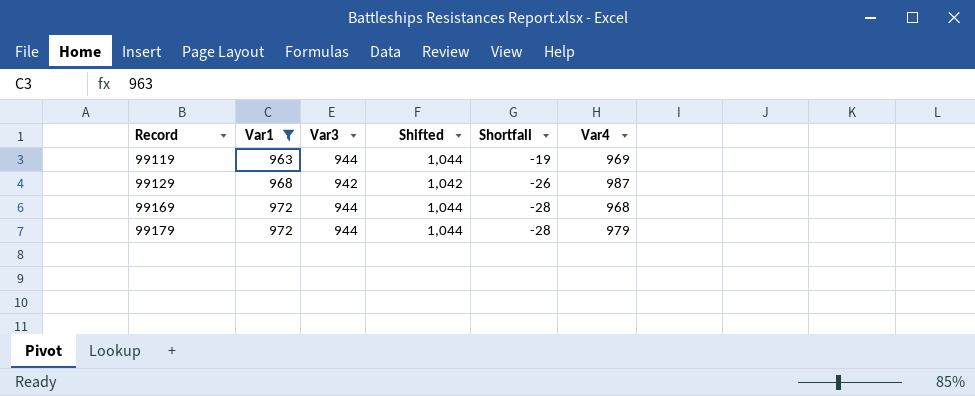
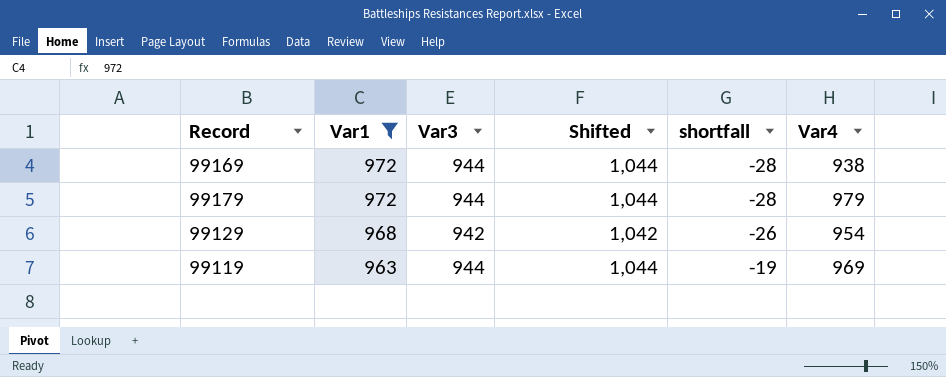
row order: Record ascending -> Var1 descending
column name: Shortfall -> shortfall
99169 | Var4: 968 -> 938
99129 | Var4: 987 -> 954

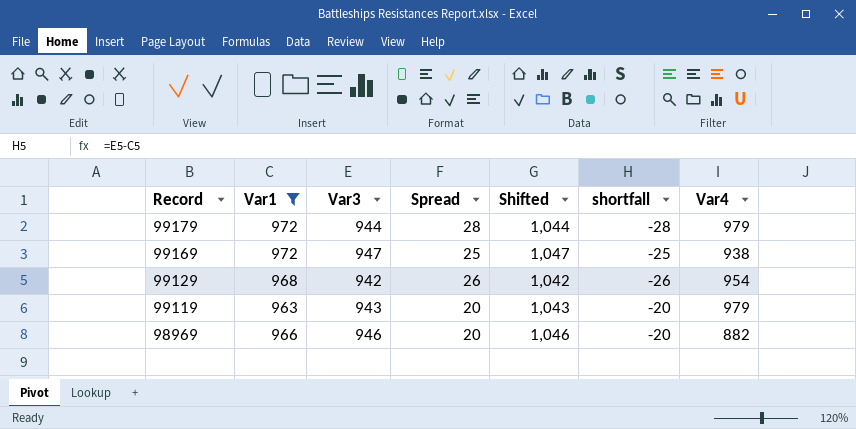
row order: Var1 descending -> Record descending
column Spread | formula: none -> [Var1] - [Var3]
99169 | Var3: 944 -> 947
99169 | Shifted: 1,044 -> 1,047
99169 | shortfall: -28 -> -25
99119 | Var3: 944 -> 943
99119 | Shifted: 1,044 -> 1,043
99119 | shortfall: -19 -> -20
99119 | Var4: 969 -> 979
row 98969: none -> 966 | 946 | 20 | 1,046 | -20 | 882

